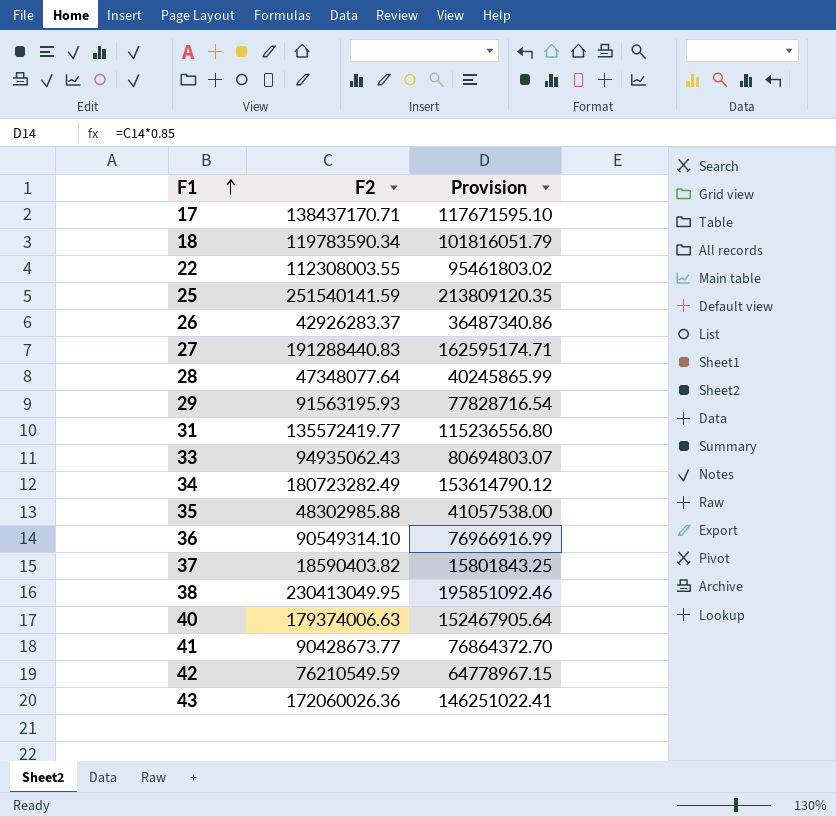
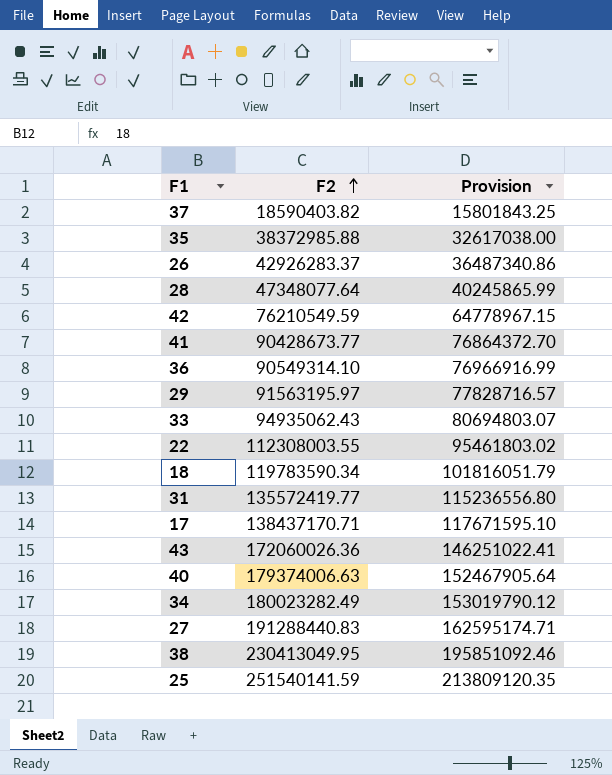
row order: F1 ascending -> F2 ascending
35 | F2: 48302985.88 -> 38372985.88
35 | Provision: 41057538.00 -> 32617038.00
29 | F2: 91563195.93 -> 91563195.97
29 | Provision: 77828716.54 -> 77828716.57
34 | F2: 180723282.49 -> 180023282.49
34 | Provision: 153614790.12 -> 153019790.12

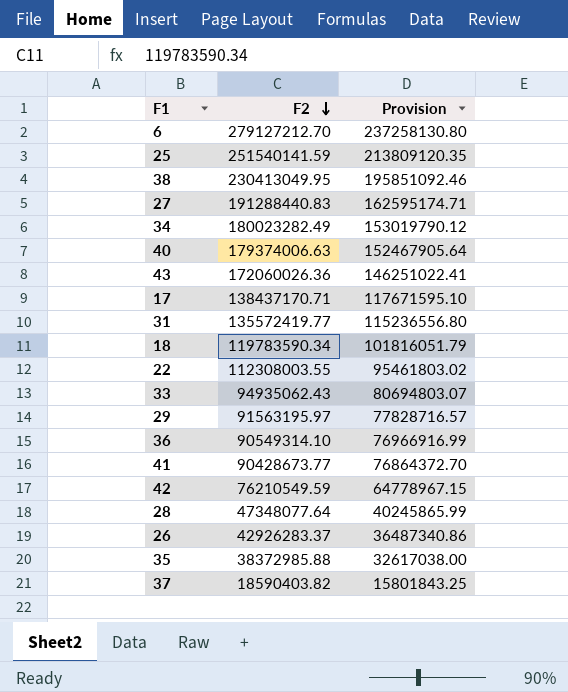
row order: F2 ascending -> F2 descending
row 6: none -> 279127212.70 | 237258130.80

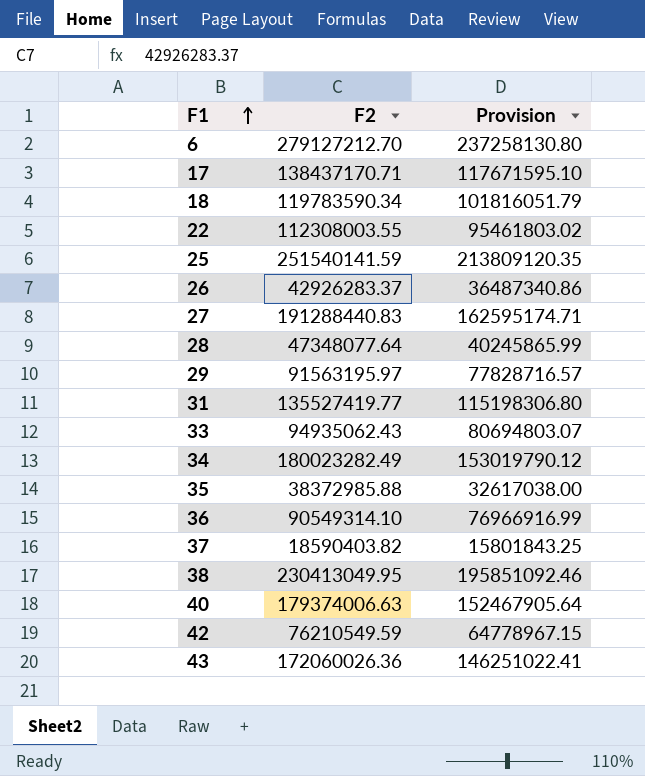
row order: F2 descending -> F1 ascending
row 41: 90428673.77 | 76864372.70 -> none
31 | F2: 135572419.77 -> 135527419.77
31 | Provision: 115236556.80 -> 115198306.80

